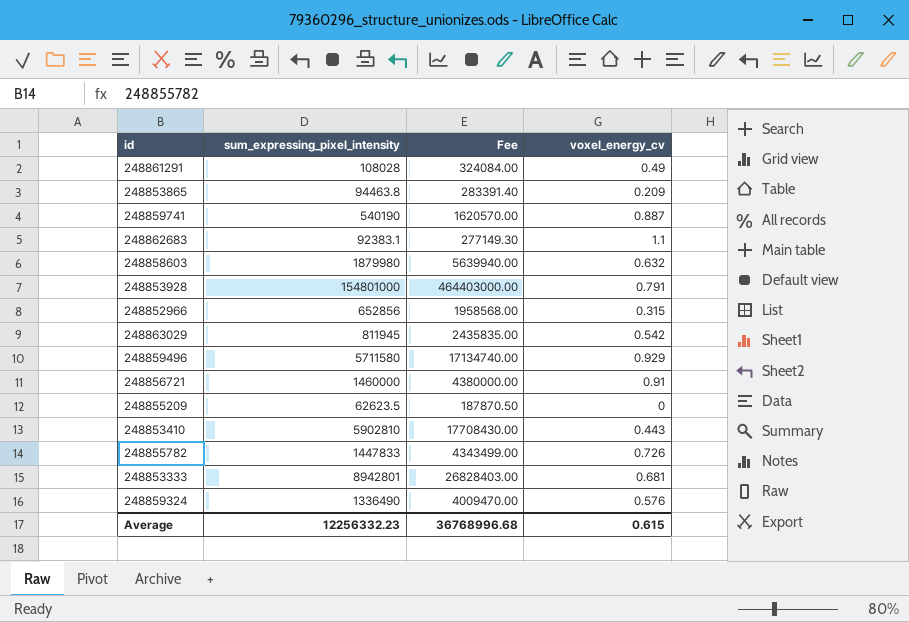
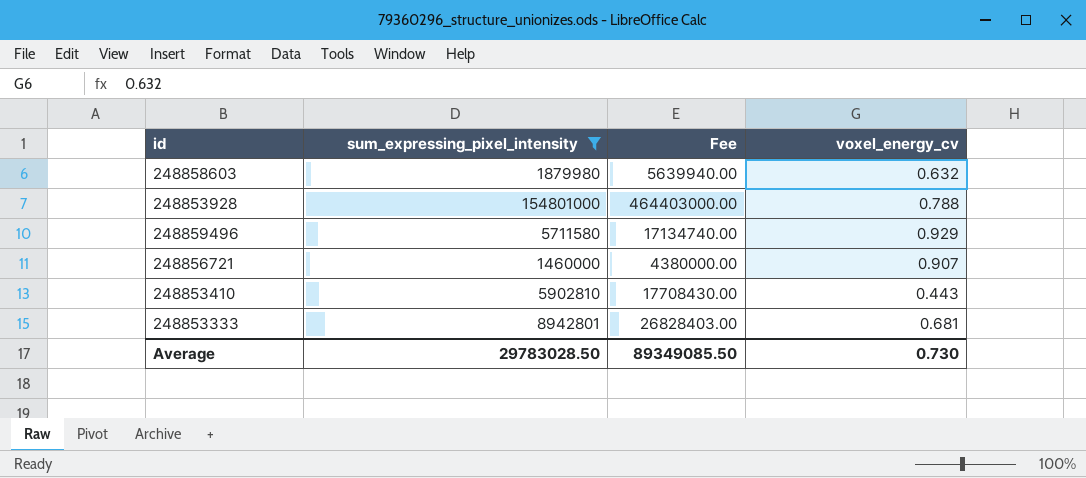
filter: none -> sum_expressing_pixel_intensity >= 1460000
248853928 | voxel_energy_cv: 0.791 -> 0.788
248856721 | voxel_energy_cv: 0.91 -> 0.907
Average | sum_expressing_pixel_intensity: 12256332.23 -> 29783028.50
Average | Fee: 36768996.68 -> 89349085.50
Average | voxel_energy_cv: 0.615 -> 0.730

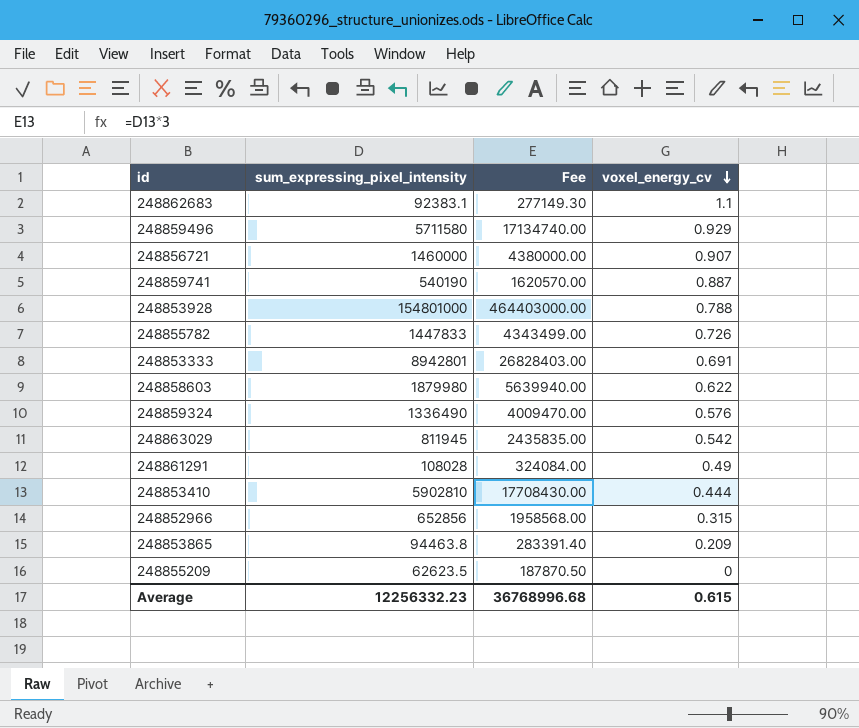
filter: sum_expressing_pixel_intensity >= 1460000 -> none
row order: none -> voxel_energy_cv descending
248853333 | voxel_energy_cv: 0.681 -> 0.691
248858603 | voxel_energy_cv: 0.632 -> 0.622
248853410 | voxel_energy_cv: 0.443 -> 0.444
Average | sum_expressing_pixel_intensity: 29783028.50 -> 12256332.23
Average | Fee: 89349085.50 -> 36768996.68
Average | voxel_energy_cv: 0.730 -> 0.615

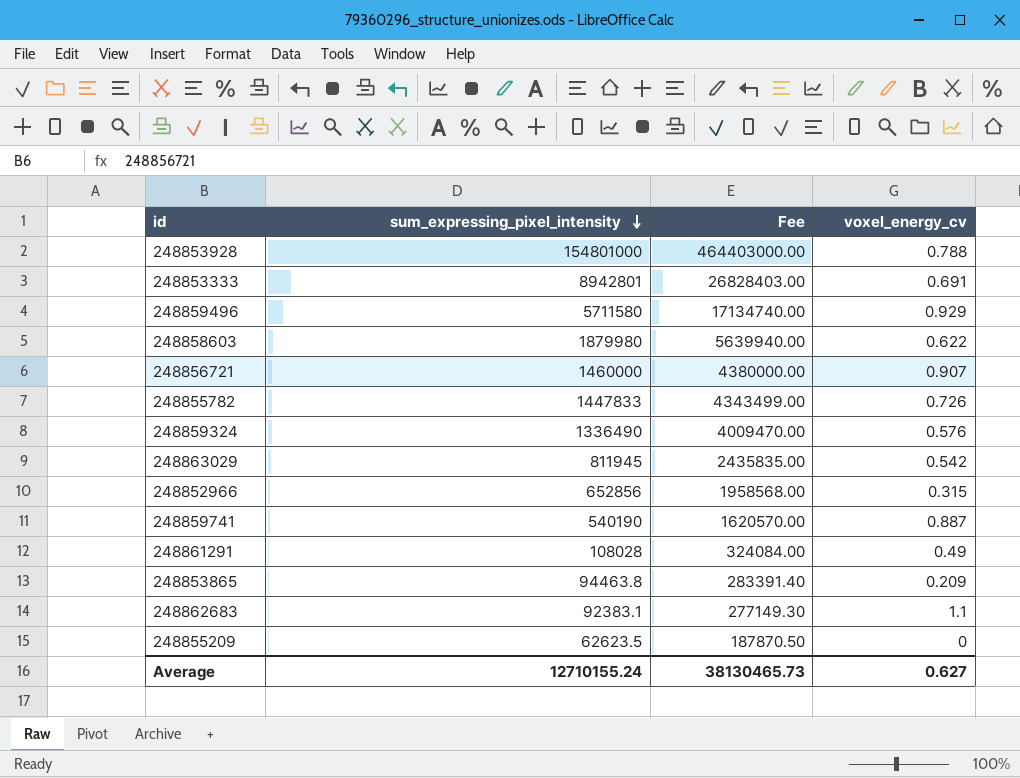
row order: voxel_energy_cv descending -> sum_expressing_pixel_intensity descending
row 248853410: 5902810 | 17708430.00 | 0.444 -> none
Average | sum_expressing_pixel_intensity: 12256332.23 -> 12710155.24
Average | Fee: 36768996.68 -> 38130465.73
Average | voxel_energy_cv: 0.615 -> 0.627

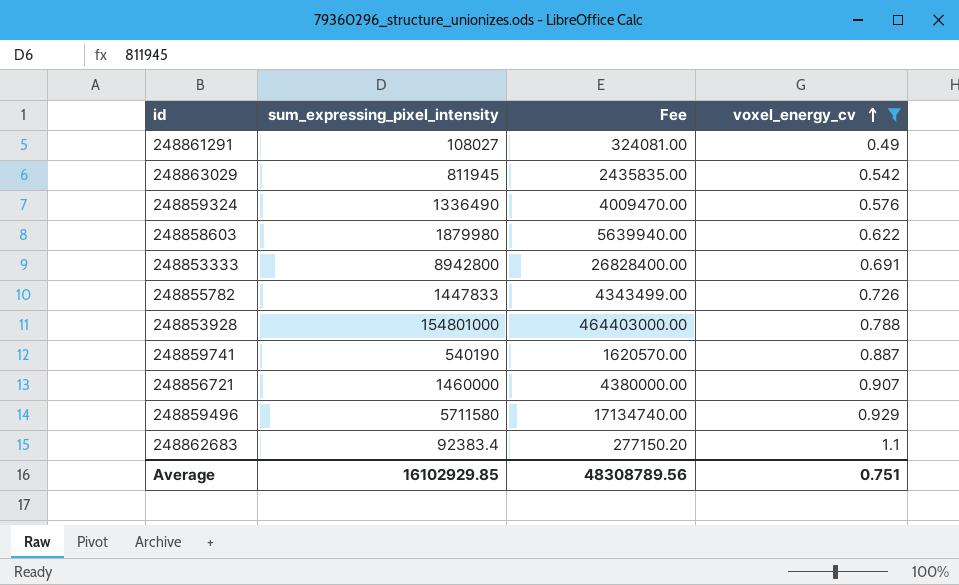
filter: none -> voxel_energy_cv >= 0.49
row order: sum_expressing_pixel_intensity descending -> voxel_energy_cv ascending
248861291 | sum_expressing_pixel_intensity: 108028 -> 108027
248861291 | Fee: 324084.00 -> 324081.00
248853333 | sum_expressing_pixel_intensity: 8942801 -> 8942800
248853333 | Fee: 26828403.00 -> 26828400.00
248862683 | sum_expressing_pixel_intensity: 92383.1 -> 92383.4
248862683 | Fee: 277149.30 -> 277150.20
Average | sum_expressing_pixel_intensity: 12710155.24 -> 16102929.85
Average | Fee: 38130465.73 -> 48308789.56
Average | voxel_energy_cv: 0.627 -> 0.751

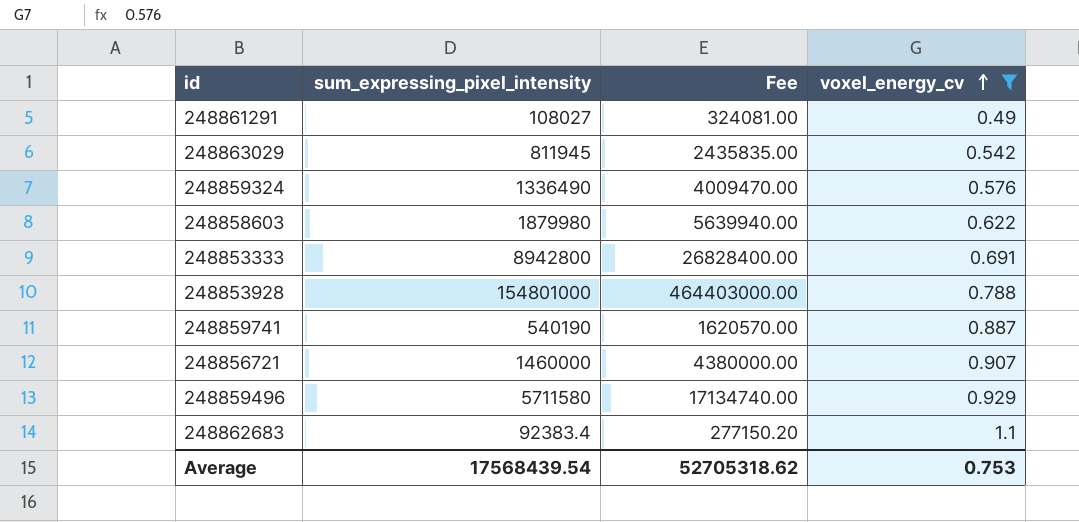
row 248855782: 1447833 | 4343499.00 | 0.726 -> none
Average | sum_expressing_pixel_intensity: 16102929.85 -> 17568439.54
Average | Fee: 48308789.56 -> 52705318.62
Average | voxel_energy_cv: 0.751 -> 0.753

